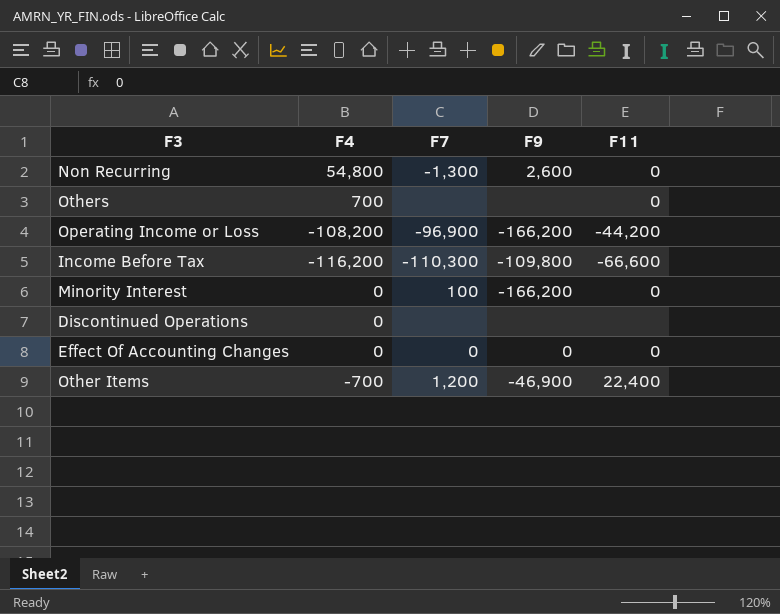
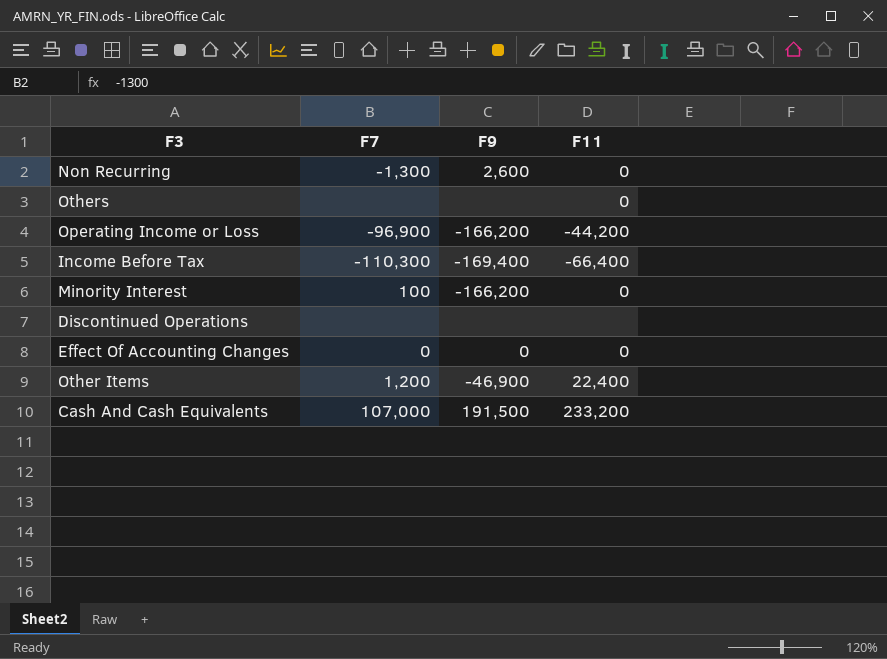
column F4 | position: 2 -> none
Income Before Tax | F9: -109,800 -> -169,400
Income Before Tax | F11: -66,600 -> -66,400
row Cash And Cash Equivalents: none -> 107,000 | 191,500 | 233,200

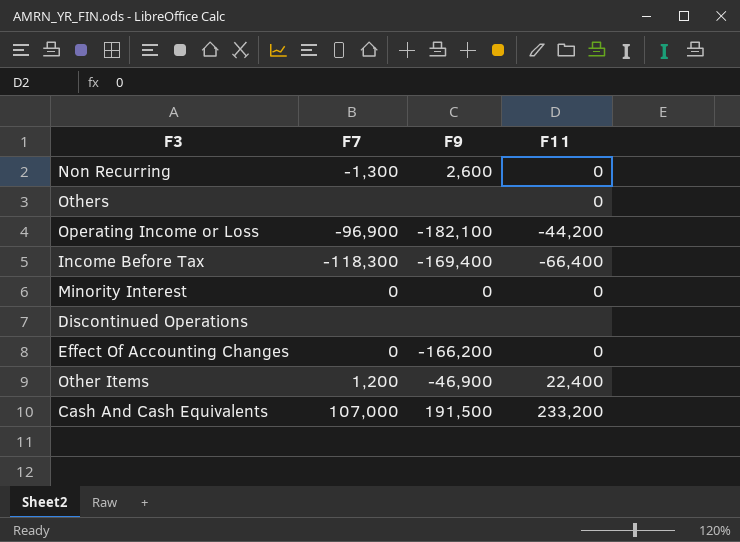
Operating Income or Loss | F9: -166,200 -> -182,100
Income Before Tax | F7: -110,300 -> -118,300
Minority Interest | F7: 100 -> 0
Minority Interest | F9: -166,200 -> 0
Effect Of Accounting Changes | F9: 0 -> -166,200

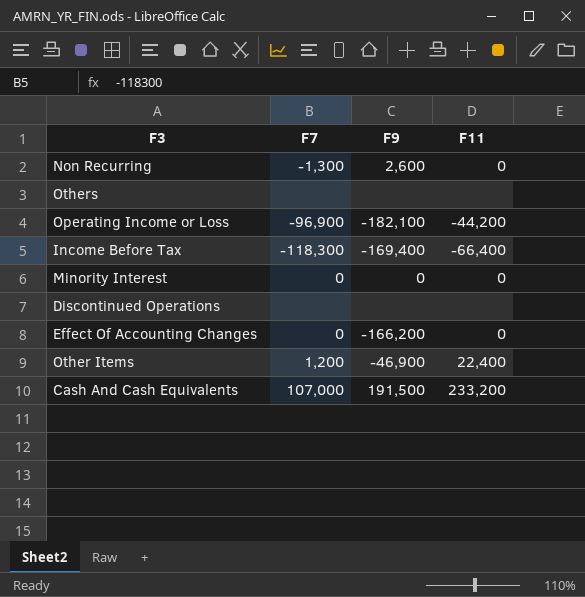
Others | F11: 0 -> none

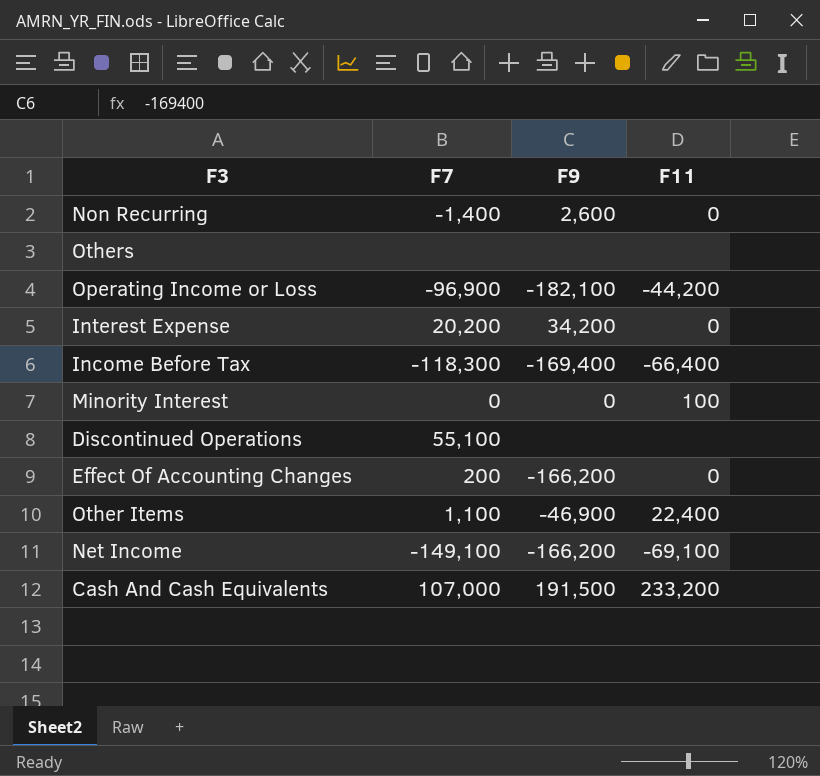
Non Recurring | F7: -1,300 -> -1,400
row Interest Expense: none -> 20,200 | 34,200 | 0
Minority Interest | F11: 0 -> 100
Discontinued Operations | F7: none -> 55,100
Effect Of Accounting Changes | F7: 0 -> 200
Other Items | F7: 1,200 -> 1,100
row Net Income: none -> -149,100 | -166,200 | -69,100

